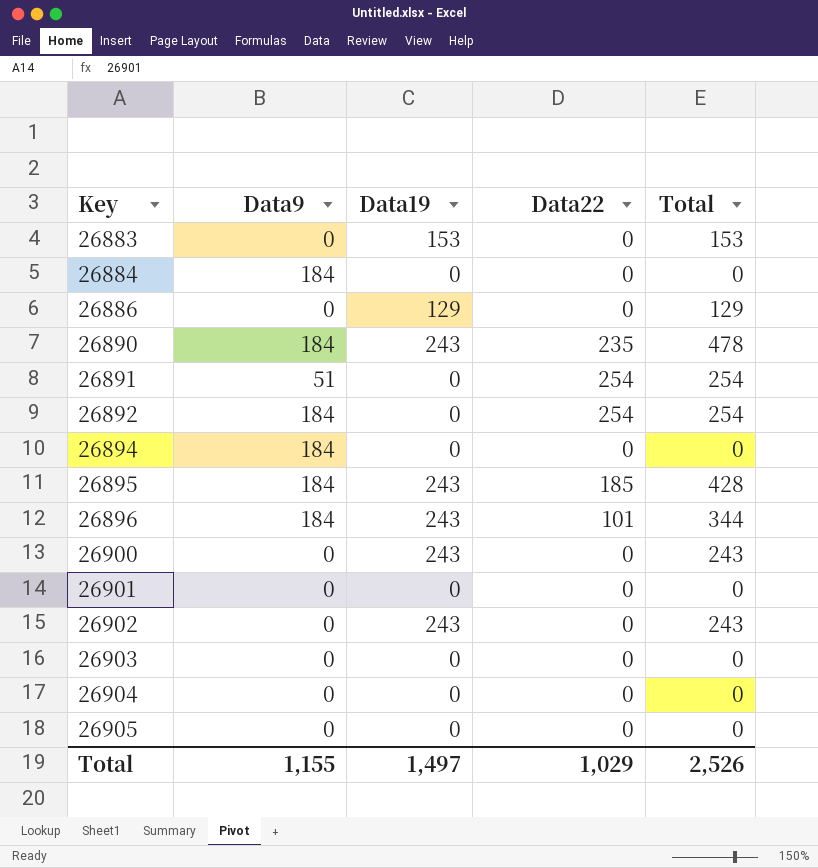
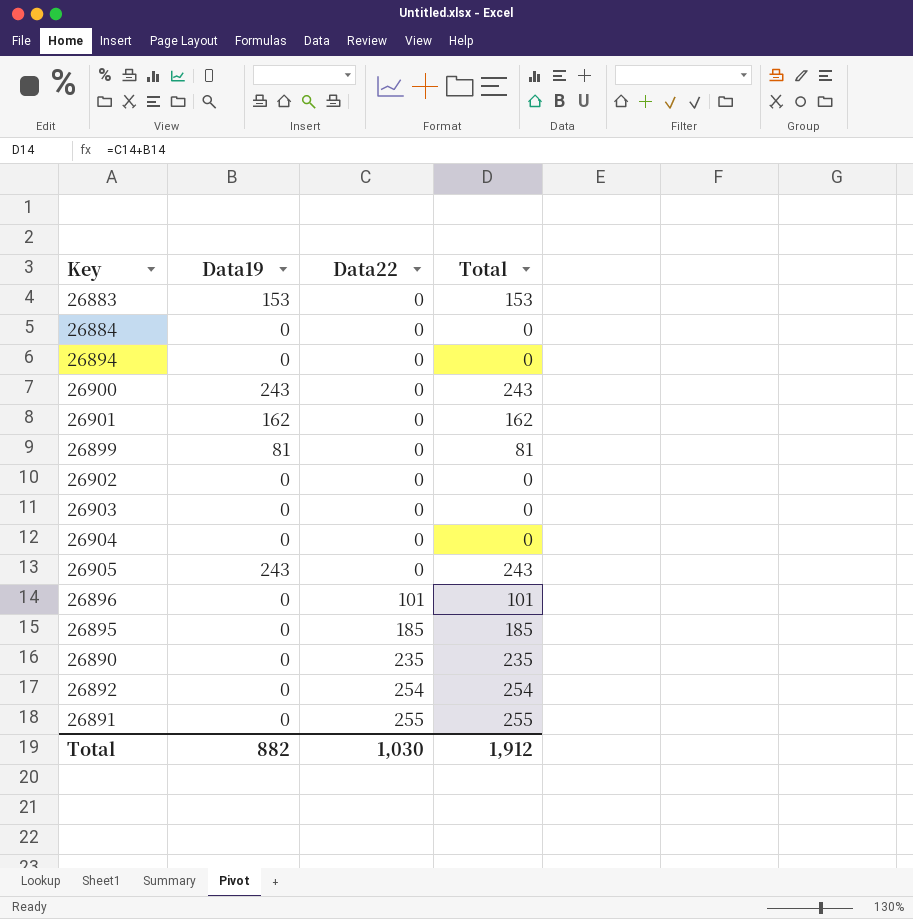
row order: Key ascending -> Data22 ascending
column Data9 | position: 2 -> none
row 26886: 0 | 129 | 0 | 129 -> none
26901 | Data19: 0 -> 162
26901 | Total: 0 -> 162
row 26899: none -> 81 | 0 | 81
26902 | Data19: 243 -> 0
26902 | Total: 243 -> 0
26905 | Data19: 0 -> 243
26905 | Total: 0 -> 243
26896 | Data19: 243 -> 0
26896 | Total: 344 -> 101
26895 | Data19: 243 -> 0
26895 | Total: 428 -> 185
26890 | Data19: 243 -> 0
26890 | Total: 478 -> 235
26891 | Data22: 254 -> 255
26891 | Total: 254 -> 255
Total | Data19: 1,497 -> 882
Total | Data22: 1,029 -> 1,030
Total | Total: 2,526 -> 1,912

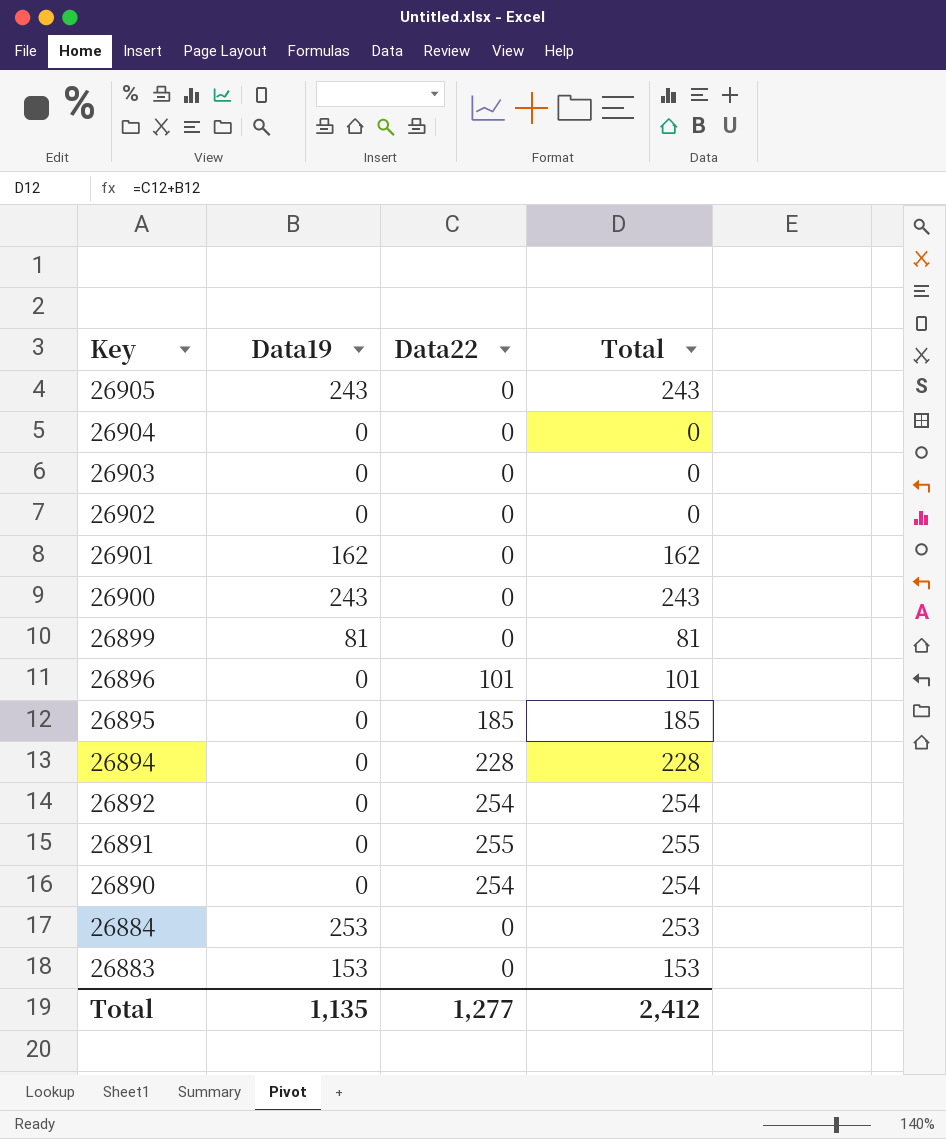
row order: Data22 ascending -> Key descending
26894 | Data22: 0 -> 228
26894 | Total: 0 -> 228
26890 | Data22: 235 -> 254
26890 | Total: 235 -> 254
26884 | Data19: 0 -> 253
26884 | Total: 0 -> 253
Total | Data19: 882 -> 1,135
Total | Data22: 1,030 -> 1,277
Total | Total: 1,912 -> 2,412

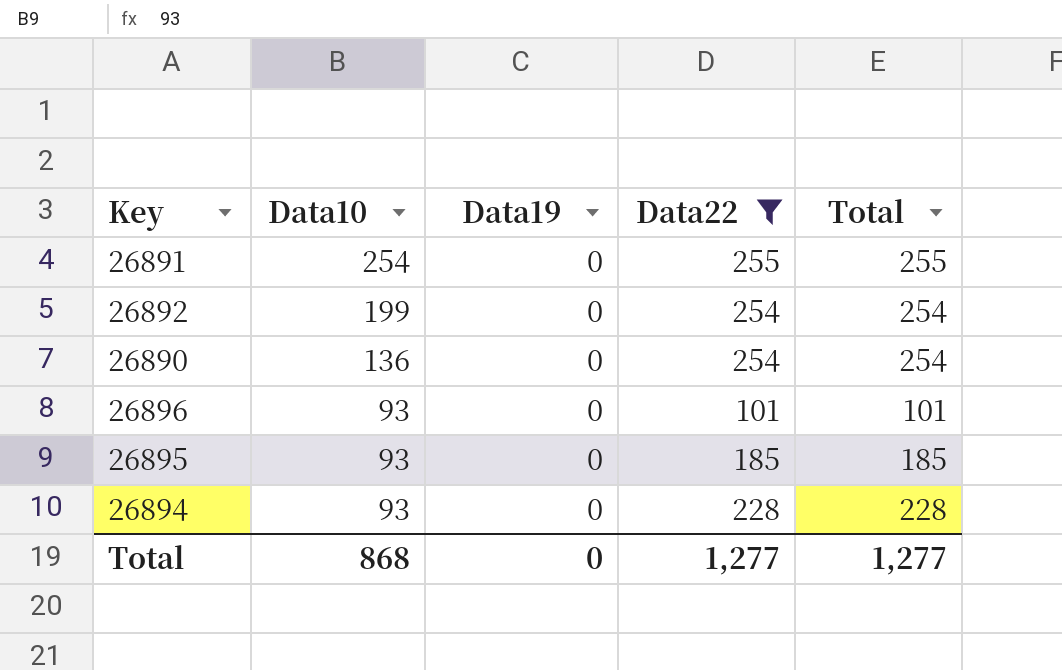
filter: none -> Data22 != 0
row order: Key descending -> Data10 descending
column Data10 | position: none -> 2
Total | Data19: 1,135 -> 0
Total | Total: 2,412 -> 1,277

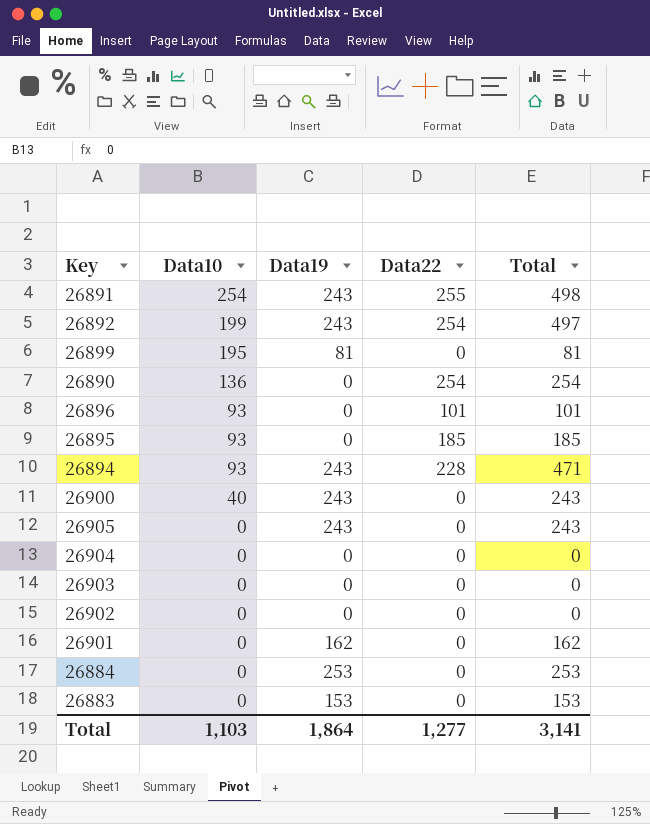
filter: Data22 != 0 -> none
26891 | Data19: 0 -> 243
26891 | Total: 255 -> 498
26892 | Data19: 0 -> 243
26892 | Total: 254 -> 497
26894 | Data19: 0 -> 243
26894 | Total: 228 -> 471
Total | Data10: 868 -> 1,103
Total | Data19: 0 -> 1,864
Total | Total: 1,277 -> 3,141

